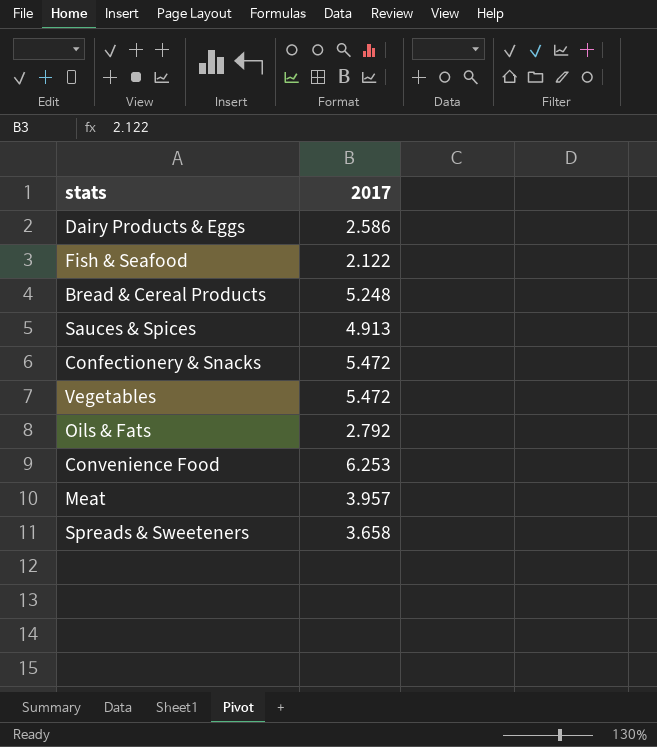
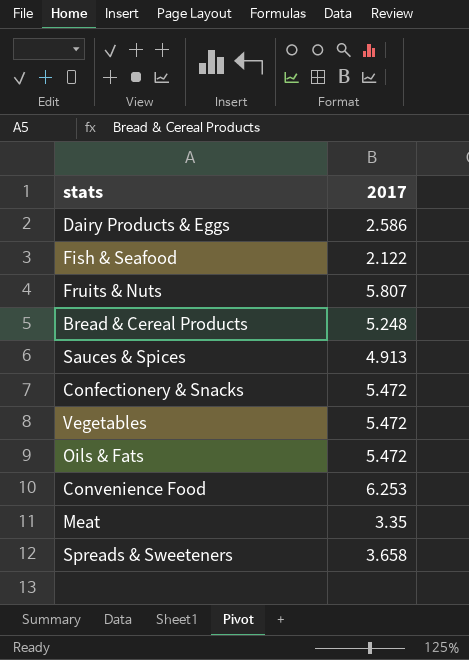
row Fruits & Nuts: none -> 5.807
Oils & Fats | 2017: 2.792 -> 5.472
Meat | 2017: 3.957 -> 3.35

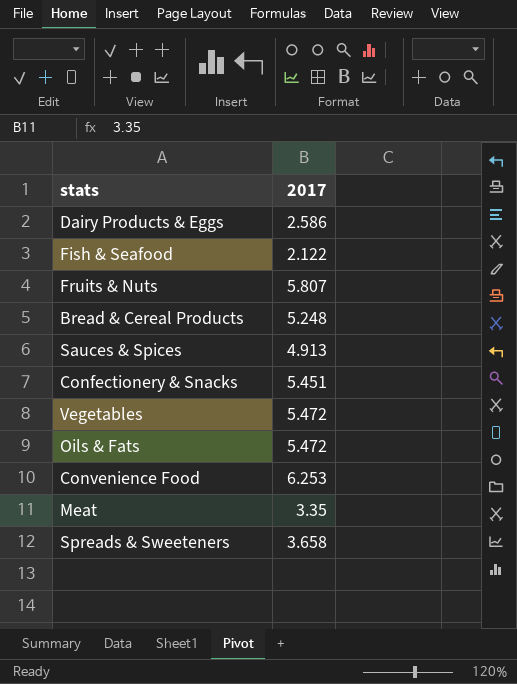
Confectionery & Snacks | 2017: 5.472 -> 5.451

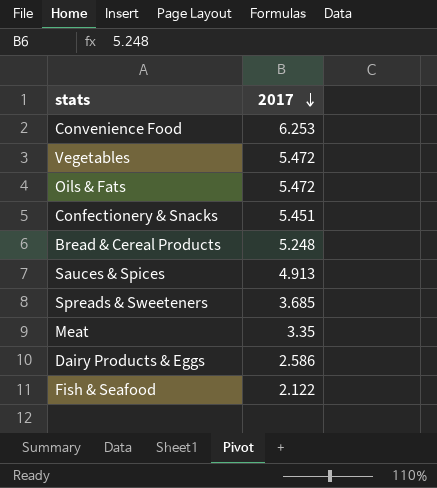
row order: none -> 2017 descending
row Fruits & Nuts: 5.807 -> none
Spreads & Sweeteners | 2017: 3.658 -> 3.685

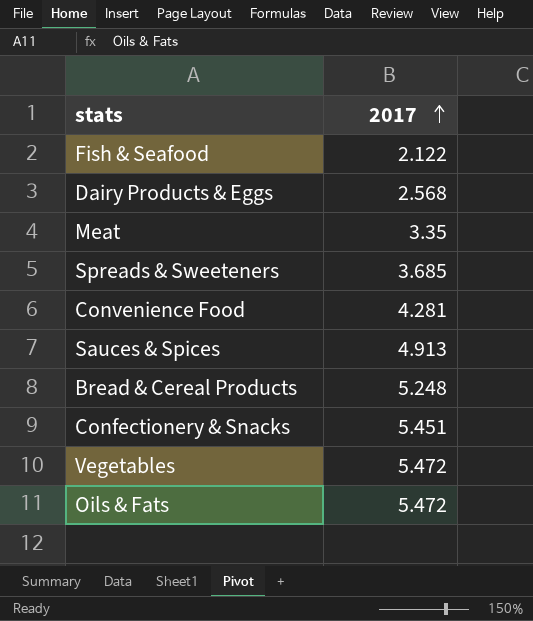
row order: 2017 descending -> 2017 ascending
Dairy Products & Eggs | 2017: 2.586 -> 2.568
Convenience Food | 2017: 6.253 -> 4.281

